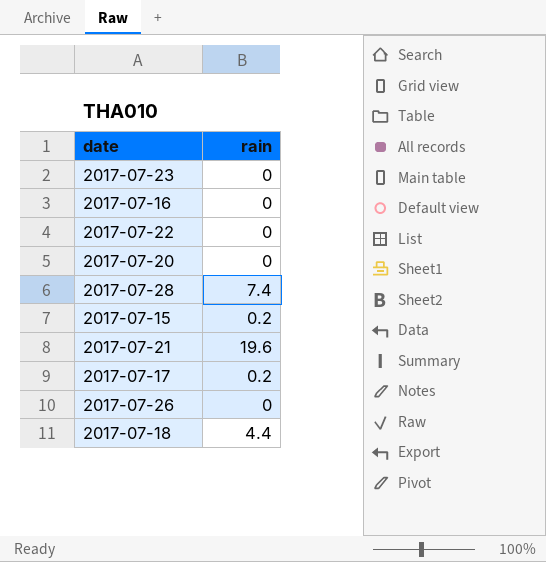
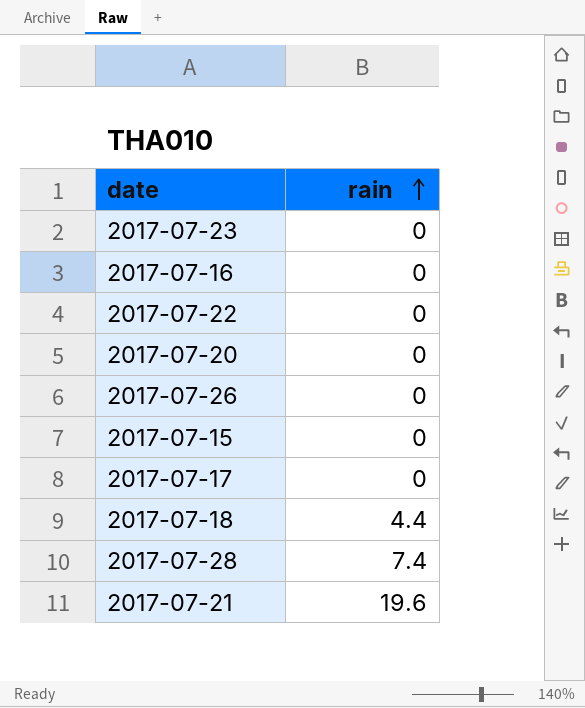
row order: none -> rain ascending
2017-07-15 | rain: 0.2 -> 0
2017-07-17 | rain: 0.2 -> 0

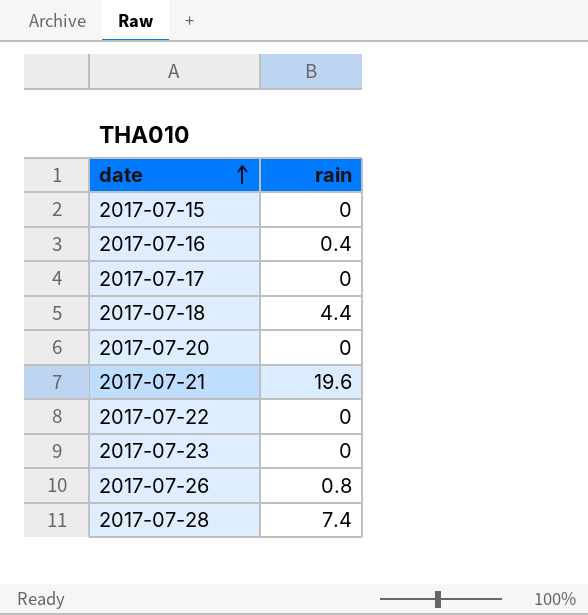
row order: rain ascending -> date ascending
2017-07-16 | rain: 0 -> 0.4
2017-07-26 | rain: 0 -> 0.8

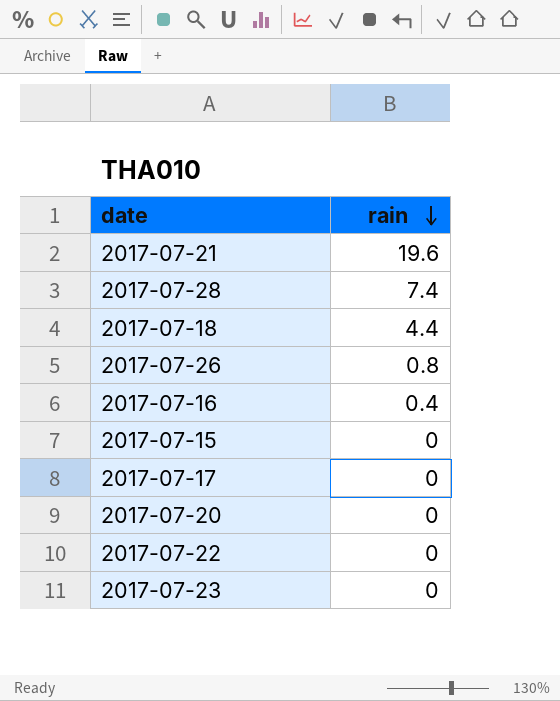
row order: date ascending -> rain descending

